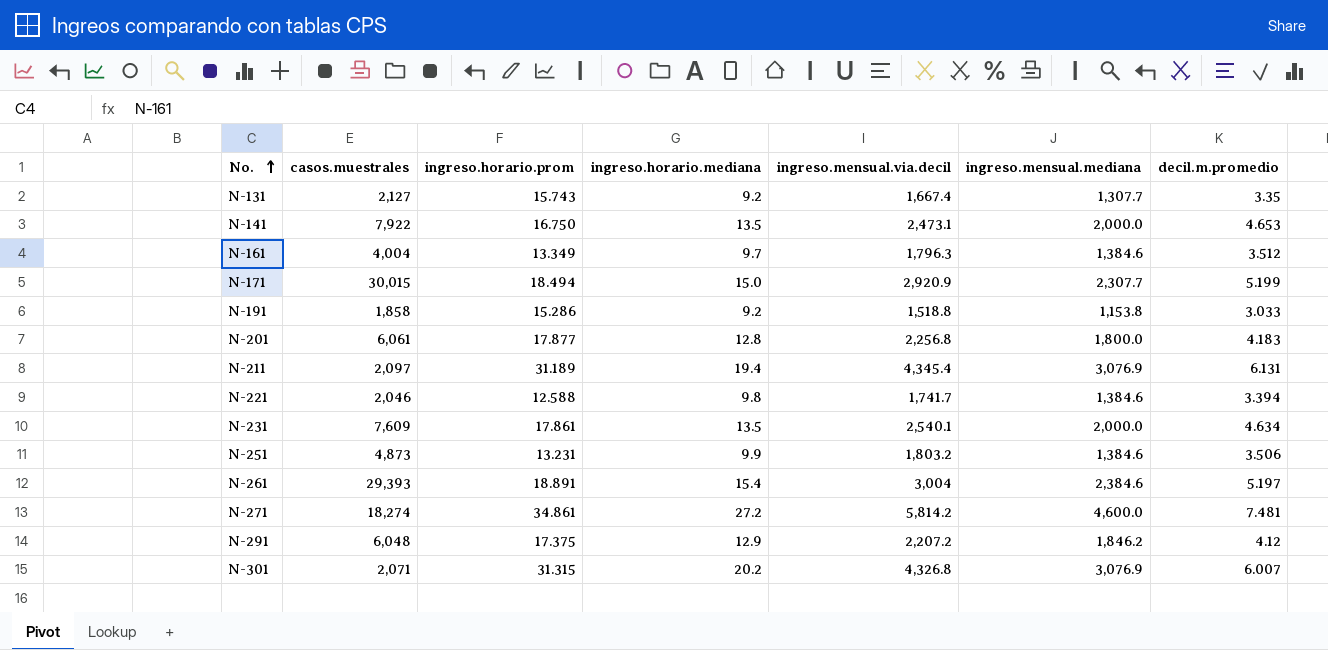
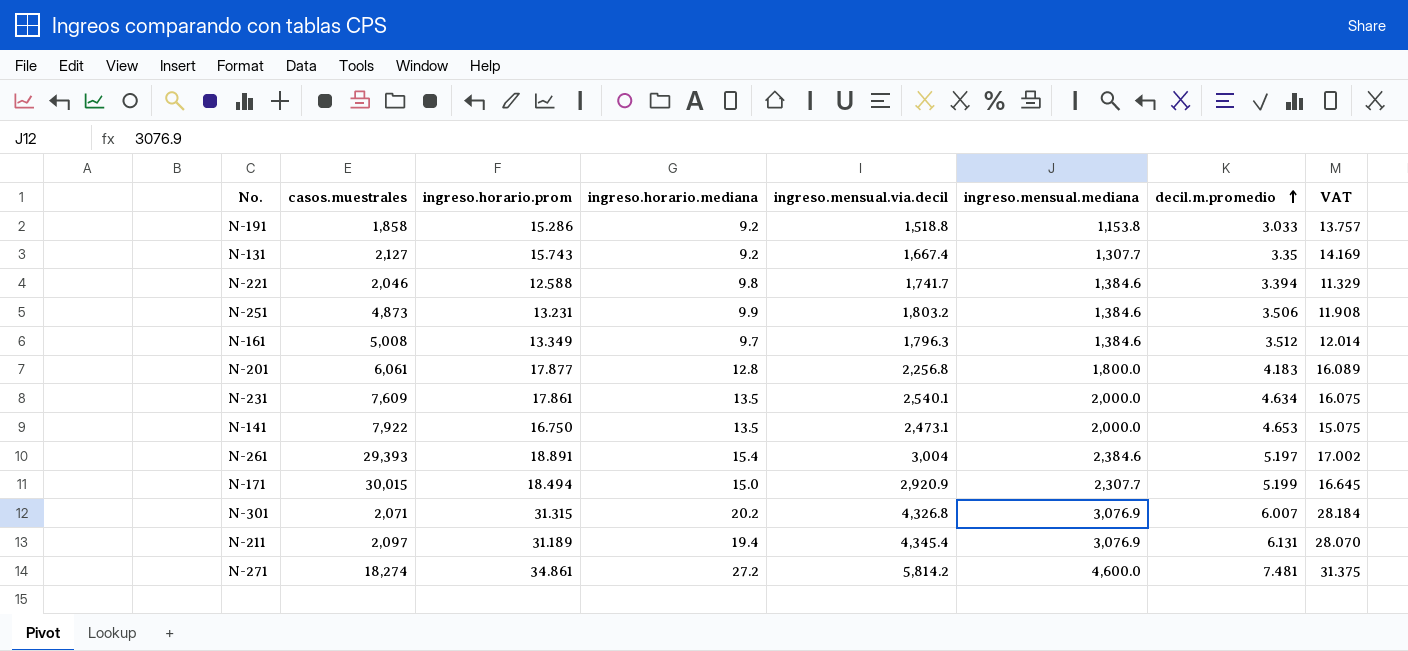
row order: No. ascending -> decil.m.promedio ascending
column VAT | formula: none -> [ingreso.horario.prom] * 0.9
row N-291: 6,048 | 17.375 | 12.9 | 2,207.2 | 1,846.2 | 4.12 -> none
N-161 | casos.muestrales: 4,004 -> 5,008

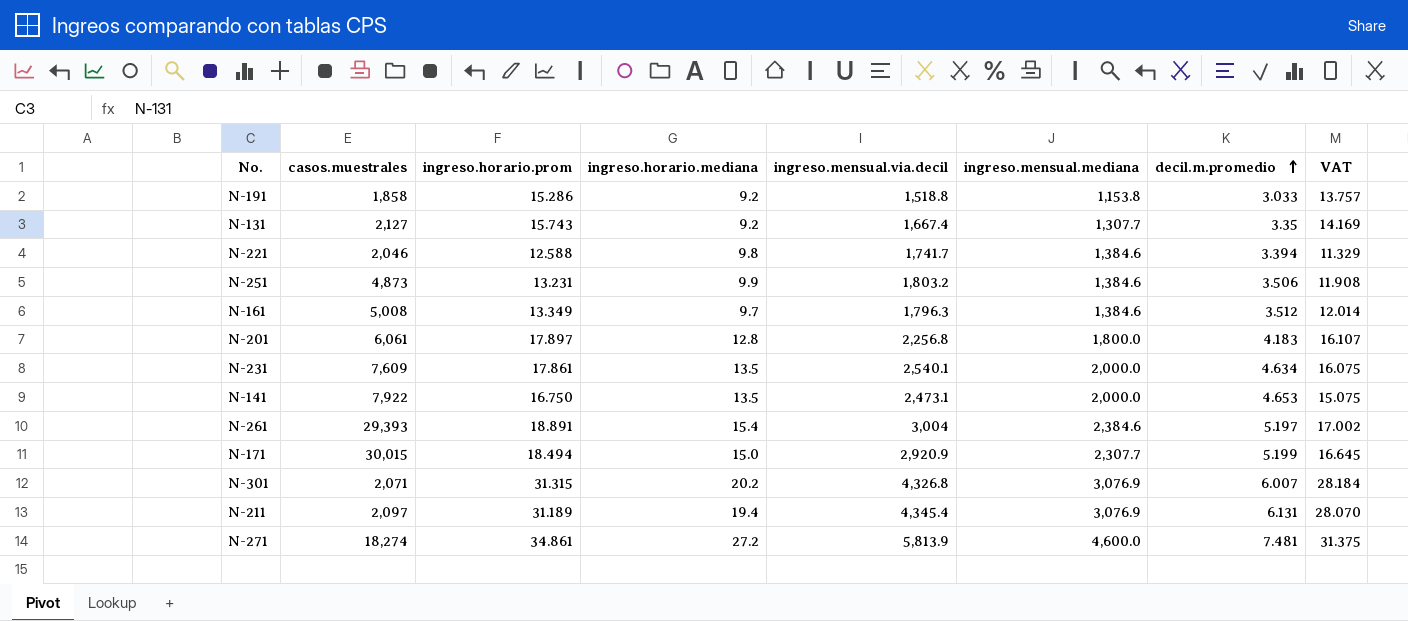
N-201 | ingreso.horario.prom: 17.877 -> 17.897
N-201 | VAT: 16.089 -> 16.107
N-271 | ingreso.mensual.via.decil: 5,814.2 -> 5,813.9

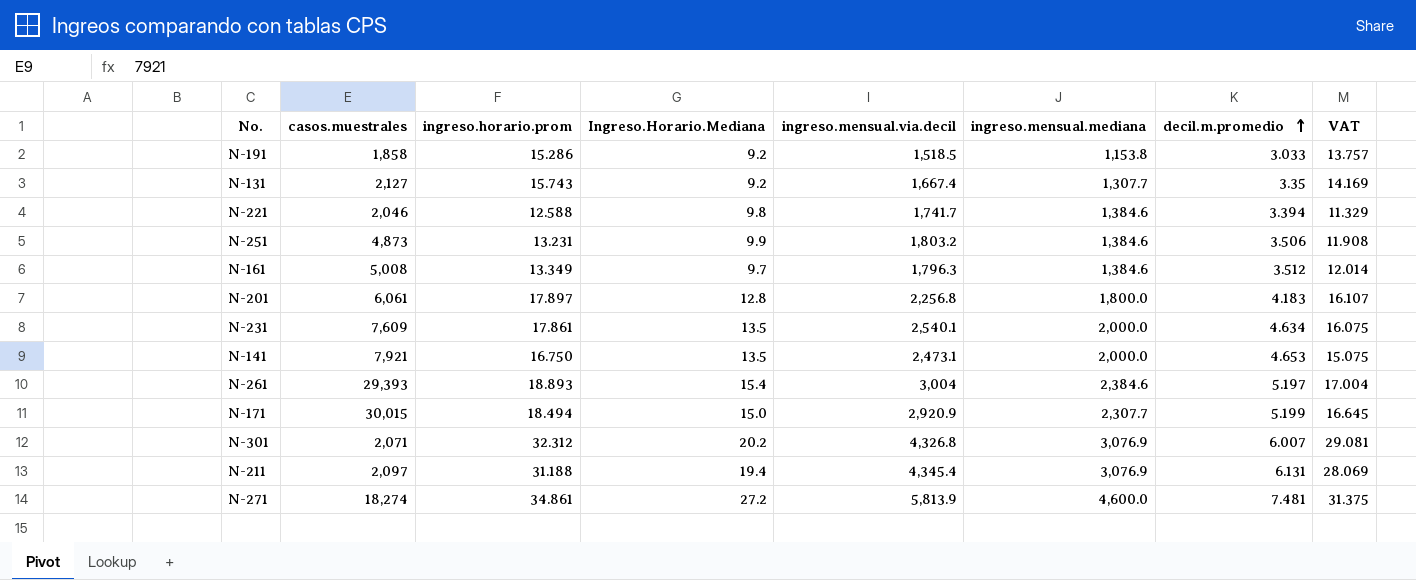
column name: ingreso.horario.mediana -> Ingreso.Horario.Mediana
N-191 | ingreso.mensual.via.decil: 1,518.8 -> 1,518.5
N-141 | casos.muestrales: 7,922 -> 7,921
N-261 | ingreso.horario.prom: 18.891 -> 18.893
N-261 | VAT: 17.002 -> 17.004
N-301 | ingreso.horario.prom: 31.315 -> 32.312
N-301 | VAT: 28.184 -> 29.081
N-211 | ingreso.horario.prom: 31.189 -> 31.188
N-211 | VAT: 28.070 -> 28.069

